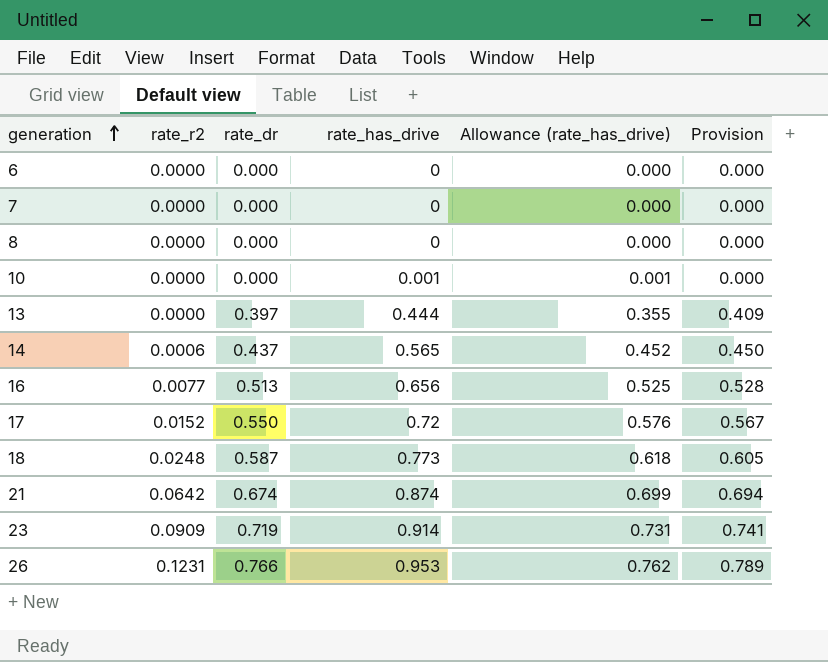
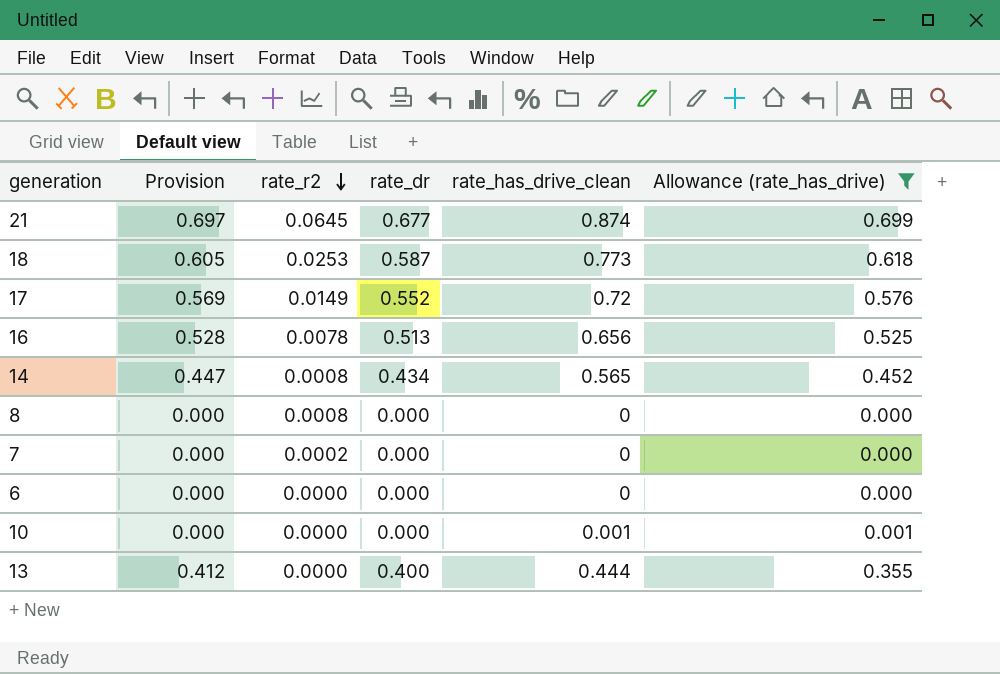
filter: none -> Allowance (rate_has_drive) <= 0.699
row order: generation ascending -> rate_r2 descending
column Provision | position: 6 -> 2
column name: rate_has_drive -> rate_has_drive_clean
21 | Provision: 0.694 -> 0.697
21 | rate_r2: 0.0642 -> 0.0645
21 | rate_dr: 0.674 -> 0.677
18 | rate_r2: 0.0248 -> 0.0253
17 | Provision: 0.567 -> 0.569
17 | rate_r2: 0.0152 -> 0.0149
17 | rate_dr: 0.550 -> 0.552
16 | rate_r2: 0.0077 -> 0.0078
14 | Provision: 0.450 -> 0.447
14 | rate_r2: 0.0006 -> 0.0008
14 | rate_dr: 0.437 -> 0.434
8 | rate_r2: 0.0000 -> 0.0008
7 | rate_r2: 0.0000 -> 0.0002
13 | Provision: 0.409 -> 0.412
13 | rate_dr: 0.397 -> 0.400

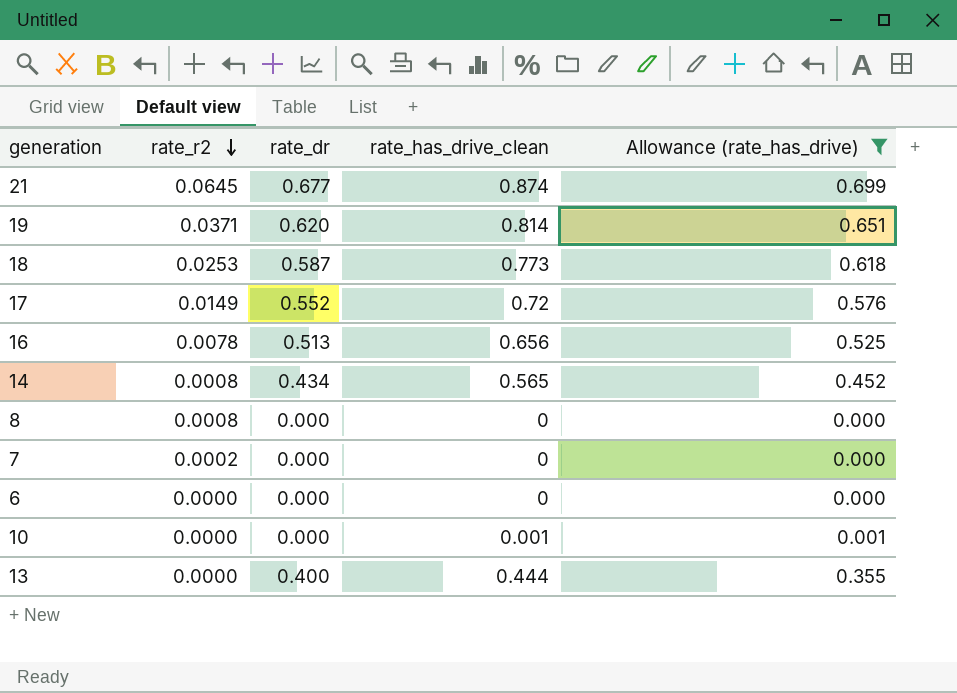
column Provision | formula: [rate_dr] * 1.03 -> none
row 19: none -> 0.0371 | 0.620 | 0.814 | 0.651

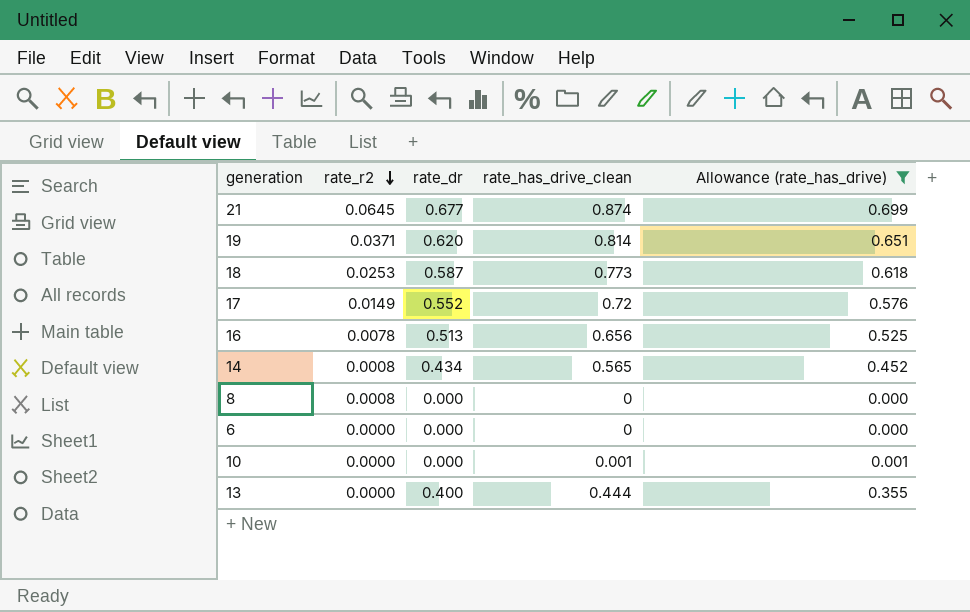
row 7: 0.0002 | 0.000 | 0 | 0.000 -> none

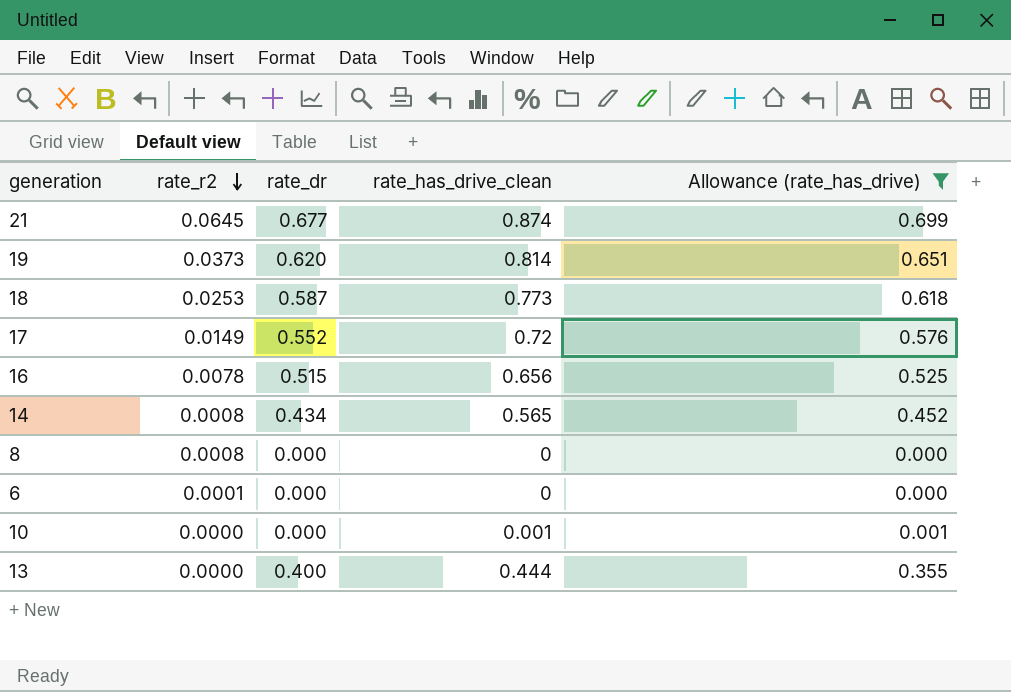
19 | rate_r2: 0.0371 -> 0.0373
16 | rate_dr: 0.513 -> 0.515
6 | rate_r2: 0.0000 -> 0.0001

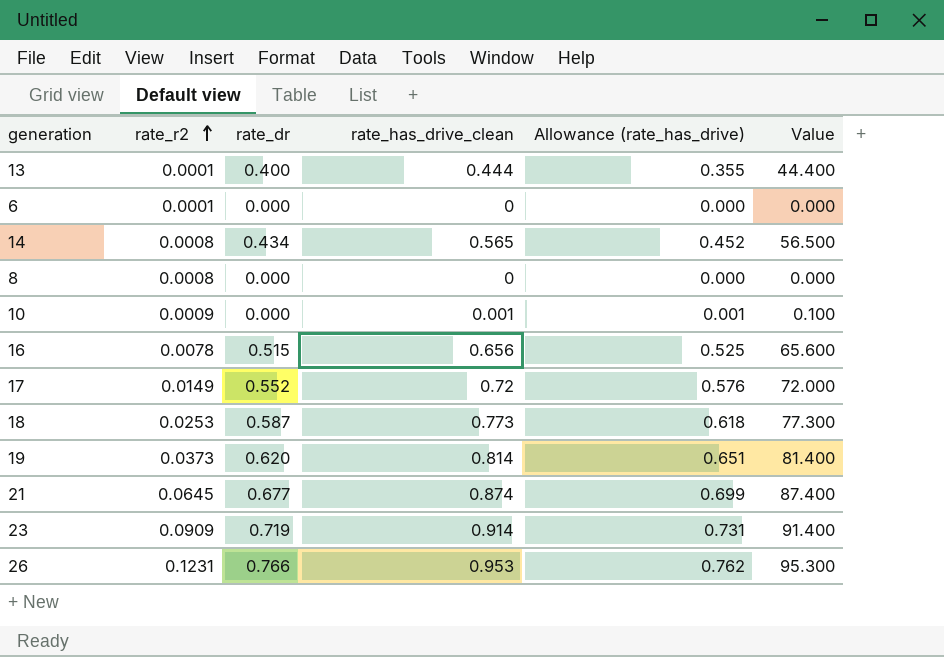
filter: Allowance (rate_has_drive) <= 0.699 -> none
row order: rate_r2 descending -> rate_r2 ascending
column Value | formula: none -> [rate_has_drive_clean] * 100
13 | rate_r2: 0.0000 -> 0.0001
10 | rate_r2: 0.0000 -> 0.0009

